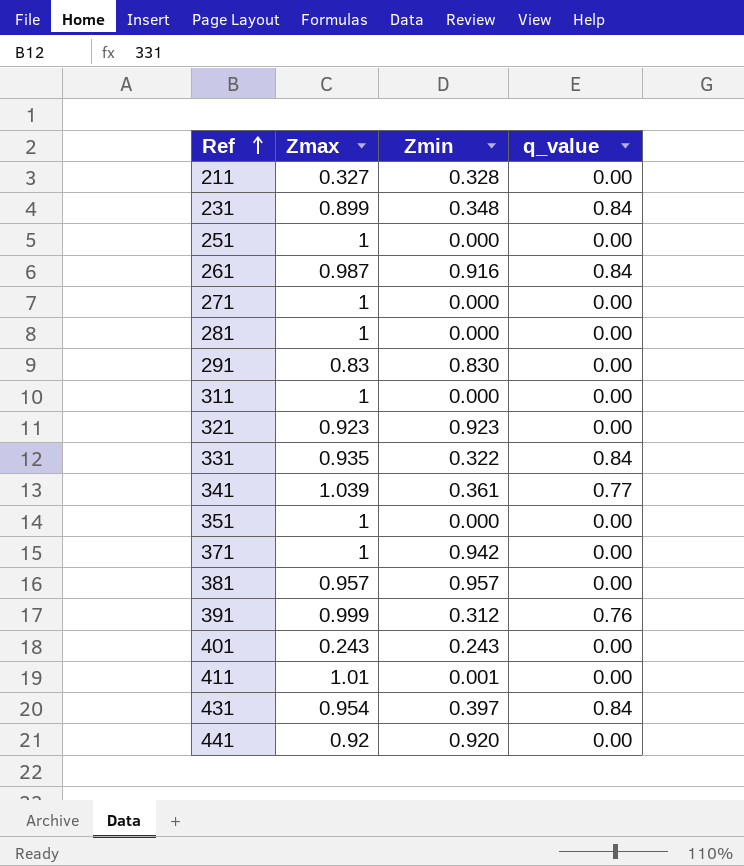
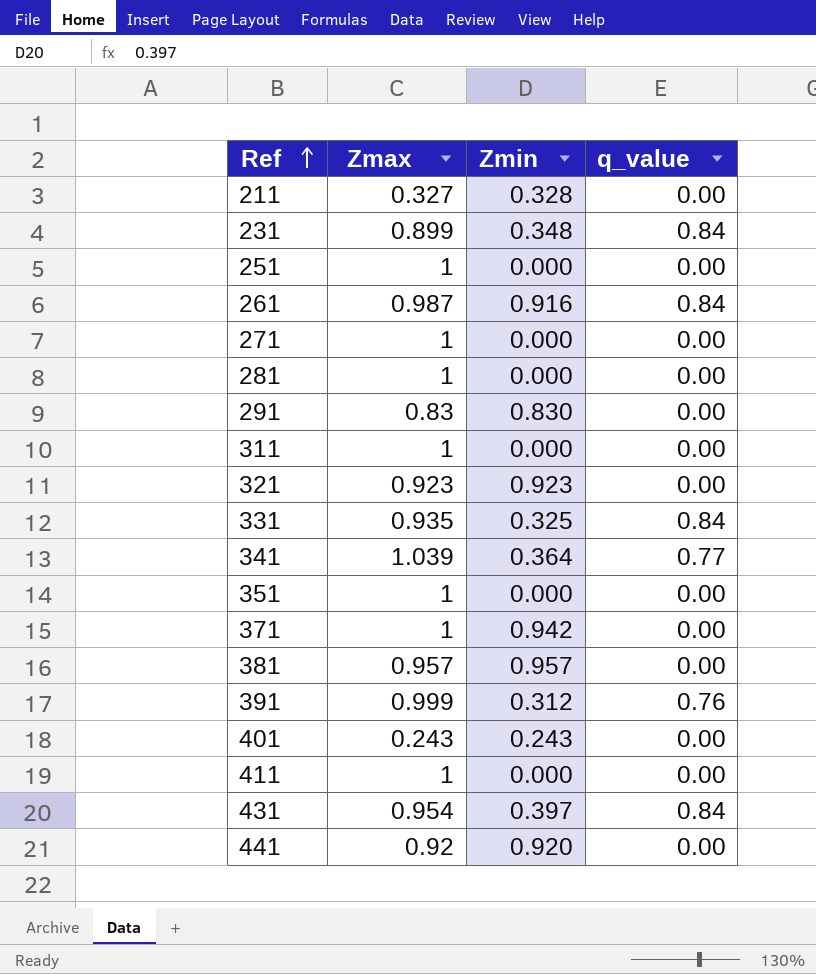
331 | Zmin: 0.322 -> 0.325
341 | Zmin: 0.361 -> 0.364
411 | Zmax: 1.01 -> 1
411 | Zmin: 0.001 -> 0.000

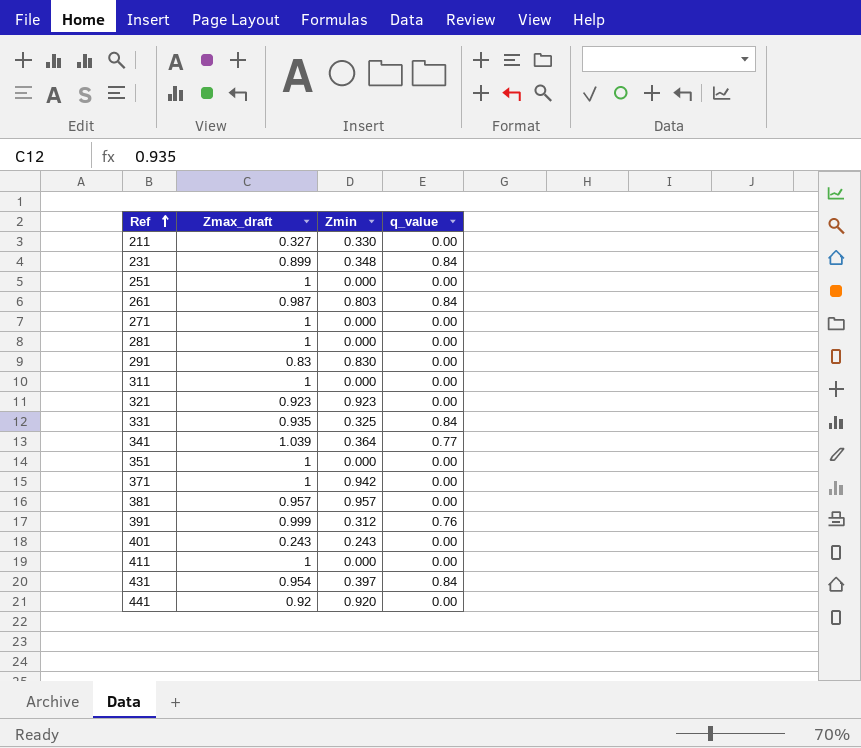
column name: Zmax -> Zmax_draft
211 | Zmin: 0.328 -> 0.330
261 | Zmin: 0.916 -> 0.803

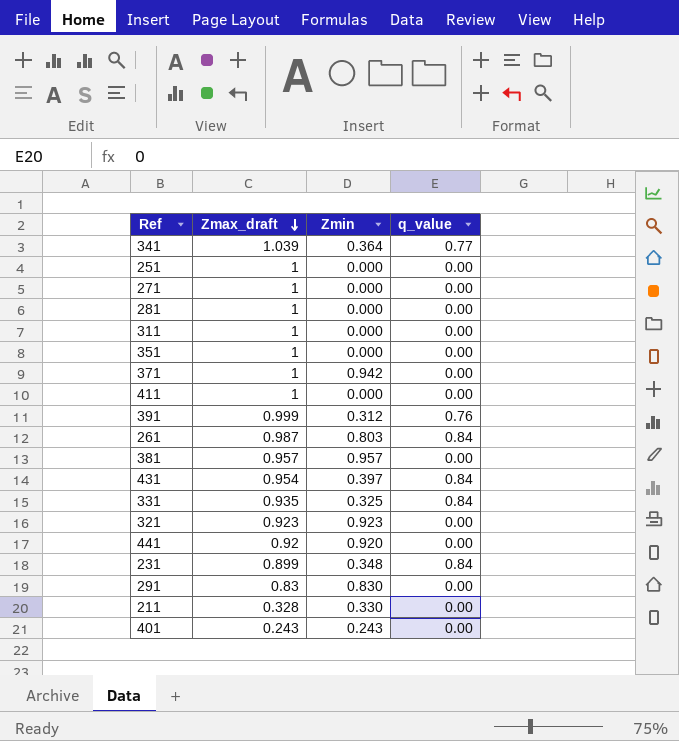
row order: Ref ascending -> Zmax_draft descending
211 | Zmax_draft: 0.327 -> 0.328

